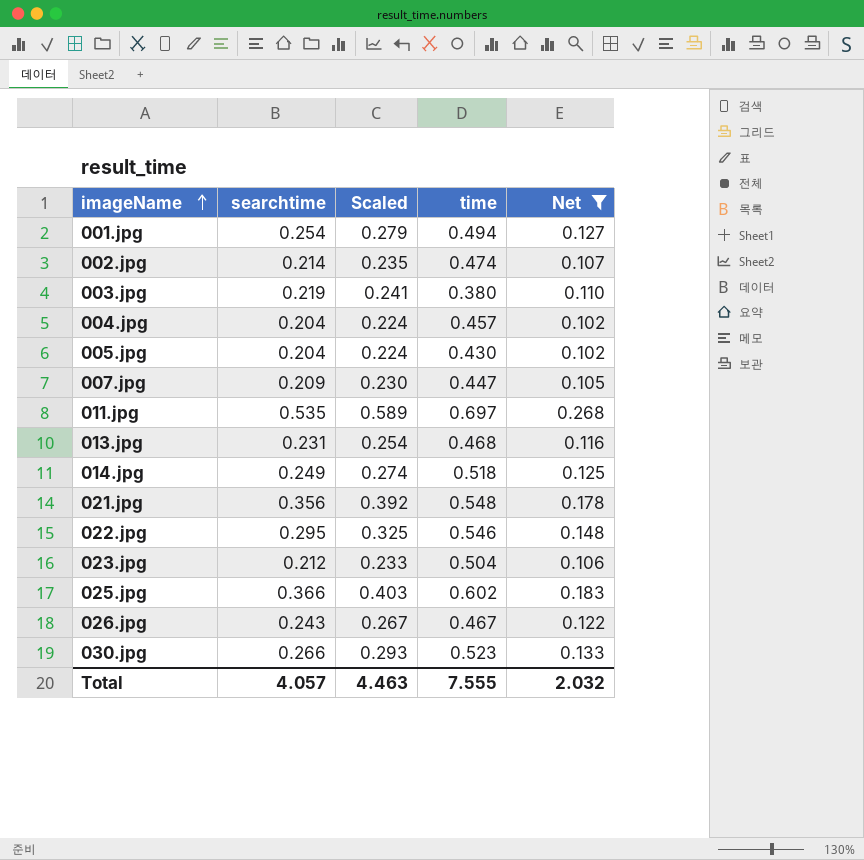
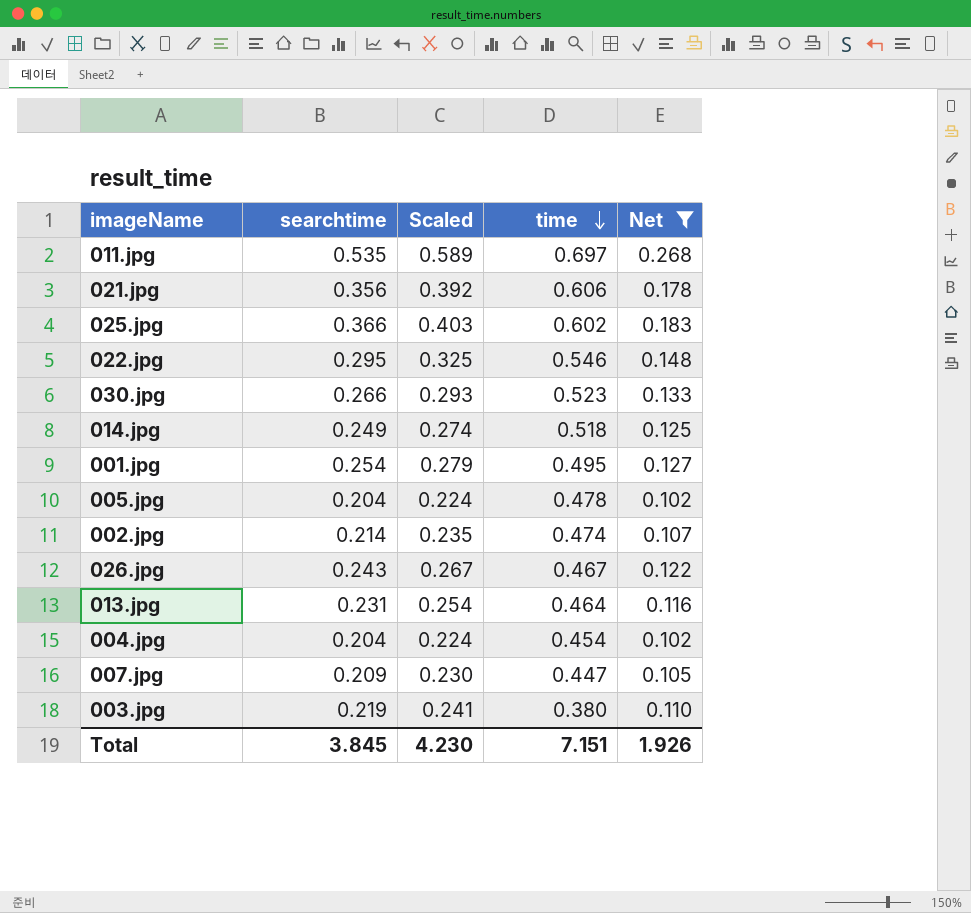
row order: imageName ascending -> time descending
row 023.jpg: 0.212 | 0.233 | 0.504 | 0.106 -> none
021.jpg | time: 0.548 -> 0.606
001.jpg | time: 0.494 -> 0.495
005.jpg | time: 0.430 -> 0.478
013.jpg | time: 0.468 -> 0.464
004.jpg | time: 0.457 -> 0.454
Total | searchtime: 4.057 -> 3.845
Total | Scaled: 4.463 -> 4.230
Total | time: 7.555 -> 7.151
Total | Net: 2.032 -> 1.926

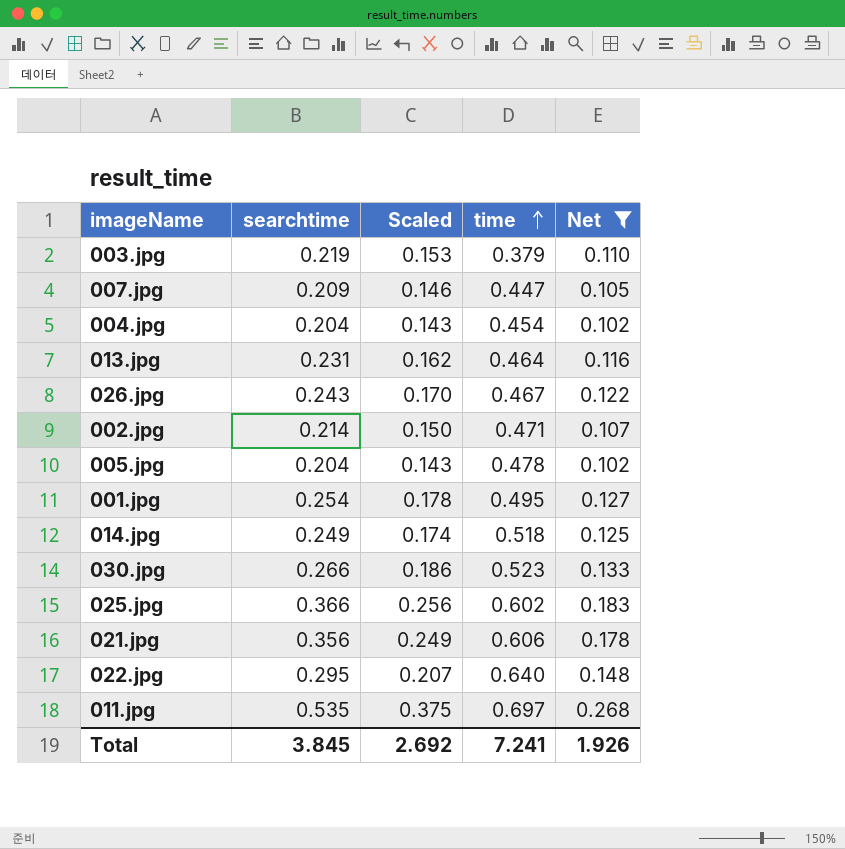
row order: time descending -> time ascending
column Scaled | formula: [searchtime] * 1.1 -> [searchtime] * 0.7
003.jpg | time: 0.380 -> 0.379
002.jpg | time: 0.474 -> 0.471
022.jpg | time: 0.546 -> 0.640
Total | Scaled: 4.230 -> 2.692
Total | time: 7.151 -> 7.241

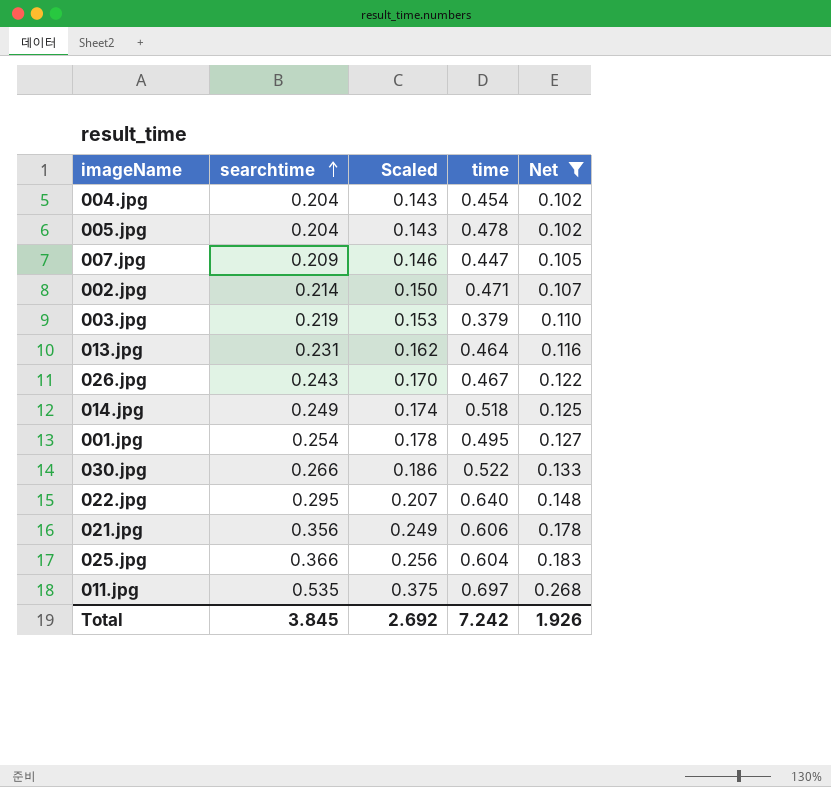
row order: time ascending -> searchtime ascending
030.jpg | time: 0.523 -> 0.522
025.jpg | time: 0.602 -> 0.604
Total | time: 7.241 -> 7.242

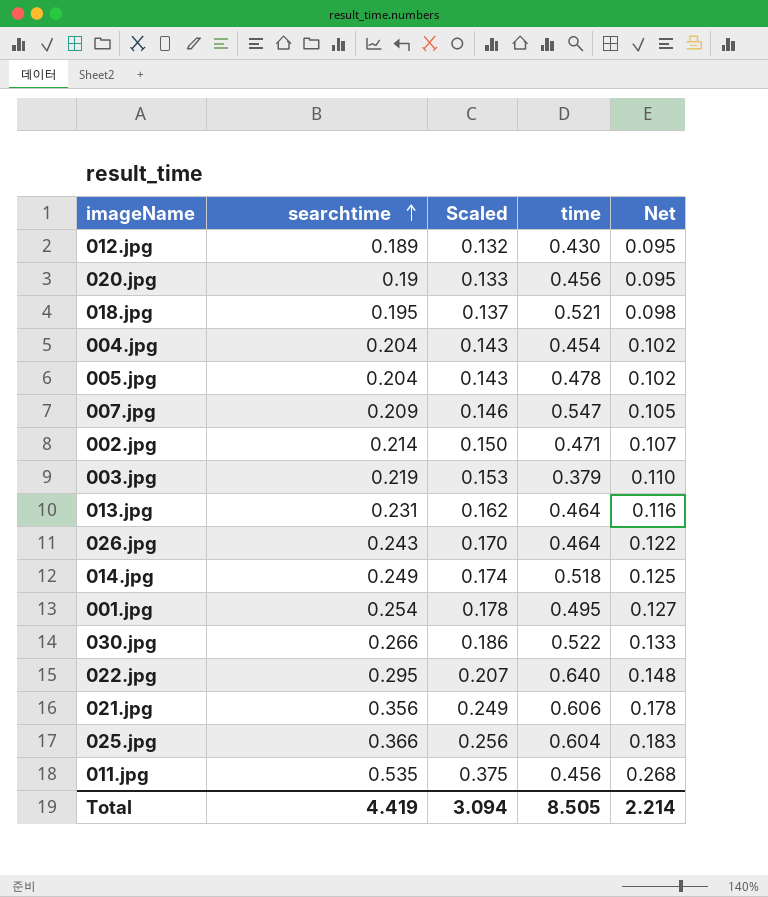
filter: Net >= 0.102 -> none
007.jpg | time: 0.447 -> 0.547
026.jpg | time: 0.467 -> 0.464
011.jpg | time: 0.697 -> 0.456
Total | searchtime: 3.845 -> 4.419
Total | Scaled: 2.692 -> 3.094
Total | time: 7.242 -> 8.505
Total | Net: 1.926 -> 2.214

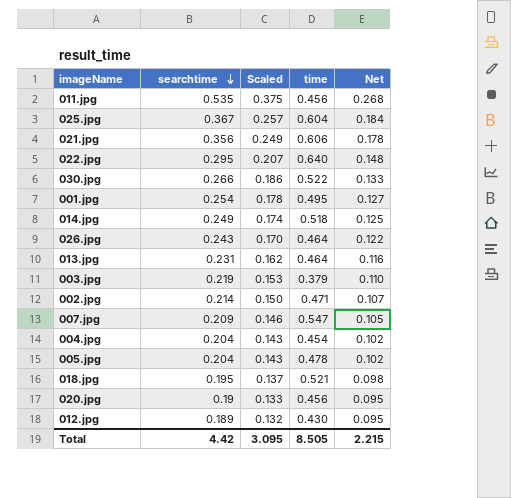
row order: searchtime ascending -> searchtime descending
025.jpg | searchtime: 0.366 -> 0.367
025.jpg | Scaled: 0.256 -> 0.257
025.jpg | Net: 0.183 -> 0.184
Total | searchtime: 4.419 -> 4.42
Total | Scaled: 3.094 -> 3.095
Total | Net: 2.214 -> 2.215

